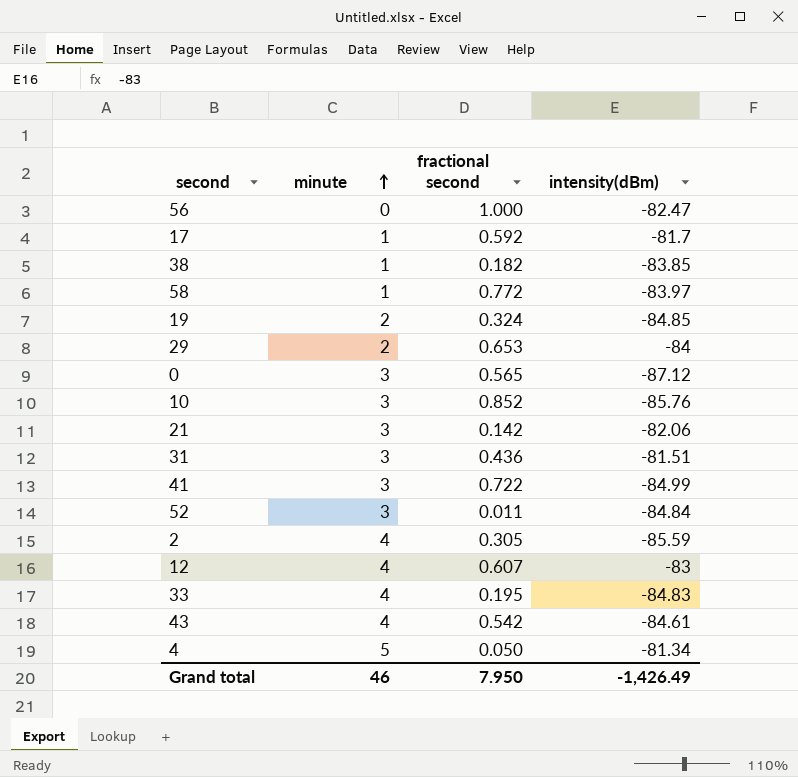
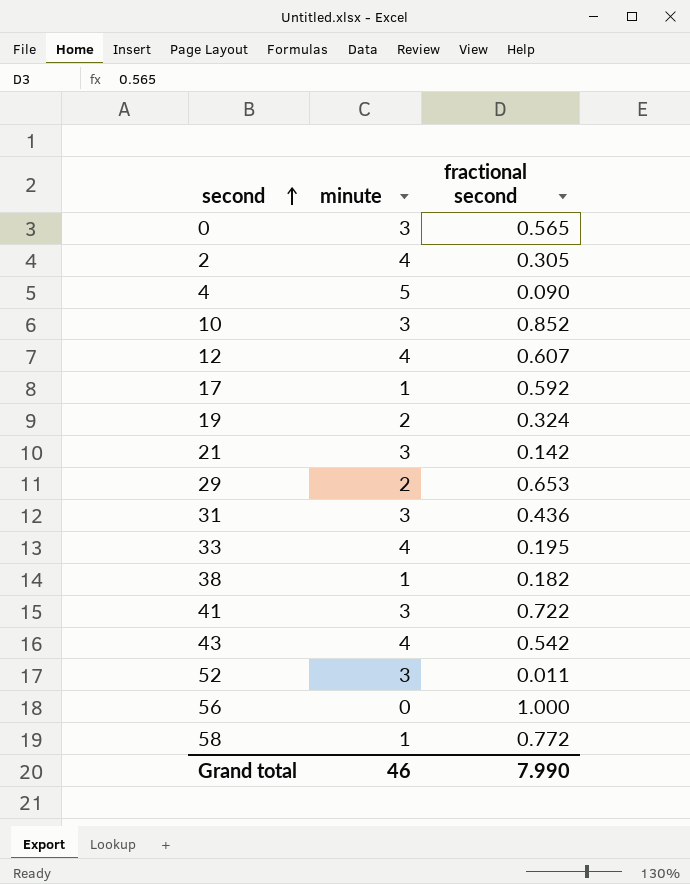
row order: minute ascending -> second ascending
column intensity(dBm) | position: 4 -> none
4 | fractional second: 0.050 -> 0.090
Grand total | fractional second: 7.950 -> 7.990

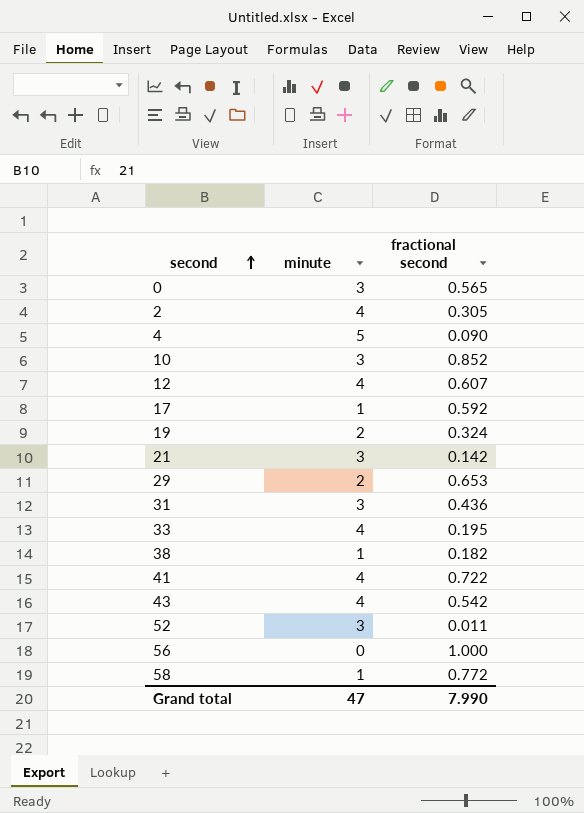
41 | minute: 3 -> 4
Grand total | minute: 46 -> 47

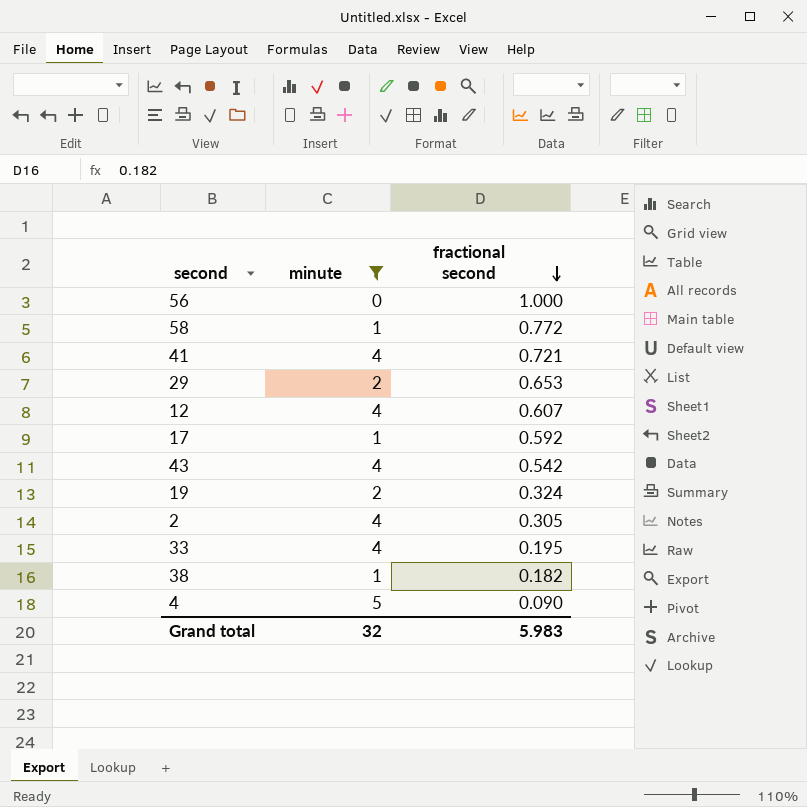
filter: none -> minute != 3
row order: second ascending -> fractional second descending
41 | fractional second: 0.722 -> 0.721
Grand total | minute: 47 -> 32
Grand total | fractional second: 7.990 -> 5.983

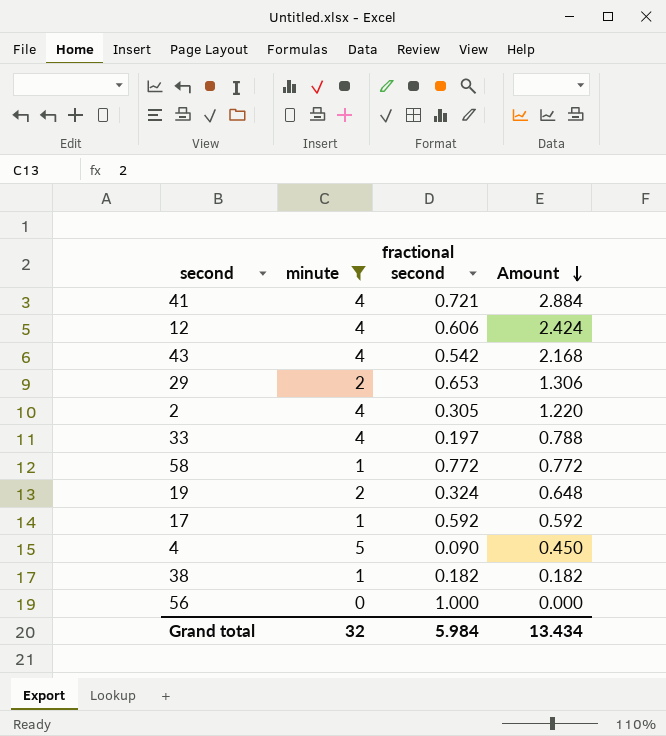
row order: fractional second descending -> Amount descending
column Amount | formula: none -> [minute] * [fractional second]
12 | fractional second: 0.607 -> 0.606
33 | fractional second: 0.195 -> 0.197
Grand total | fractional second: 5.983 -> 5.984

